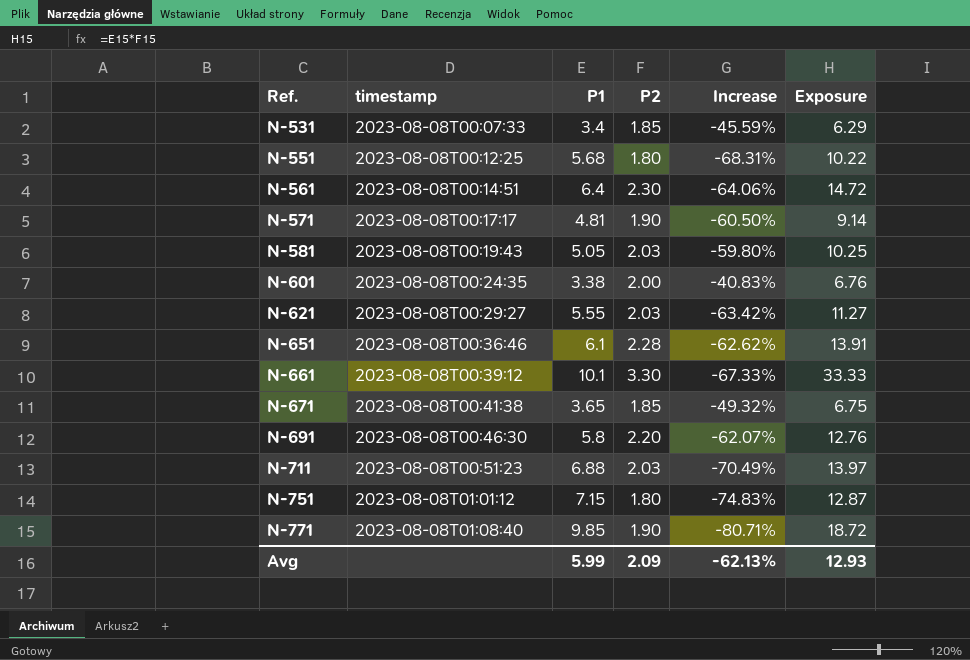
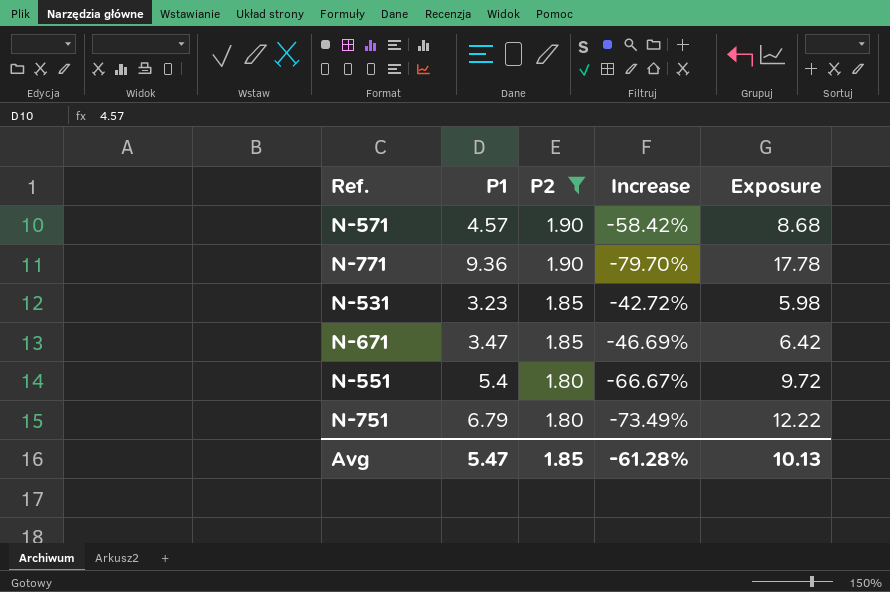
filter: none -> P2 <= 1.90
row order: Ref. ascending -> P2 descending
column timestamp | position: 2 -> none
N-571 | P1: 4.81 -> 4.57
N-571 | Increase: -60.50% -> -58.42%
N-571 | Exposure: 9.14 -> 8.68
N-771 | P1: 9.85 -> 9.36
N-771 | Increase: -80.71% -> -79.70%
N-771 | Exposure: 18.72 -> 17.78
N-531 | P1: 3.4 -> 3.23
N-531 | Increase: -45.59% -> -42.72%
N-531 | Exposure: 6.29 -> 5.98
N-671 | P1: 3.65 -> 3.47
N-671 | Increase: -49.32% -> -46.69%
N-671 | Exposure: 6.75 -> 6.42
N-551 | P1: 5.68 -> 5.4
N-551 | Increase: -68.31% -> -66.67%
N-551 | Exposure: 10.22 -> 9.72
N-751 | P1: 7.15 -> 6.79
N-751 | Increase: -74.83% -> -73.49%
N-751 | Exposure: 12.87 -> 12.22
Avg | P1: 5.99 -> 5.47
Avg | P2: 2.09 -> 1.85
Avg | Increase: -62.13% -> -61.28%
Avg | Exposure: 12.93 -> 10.13

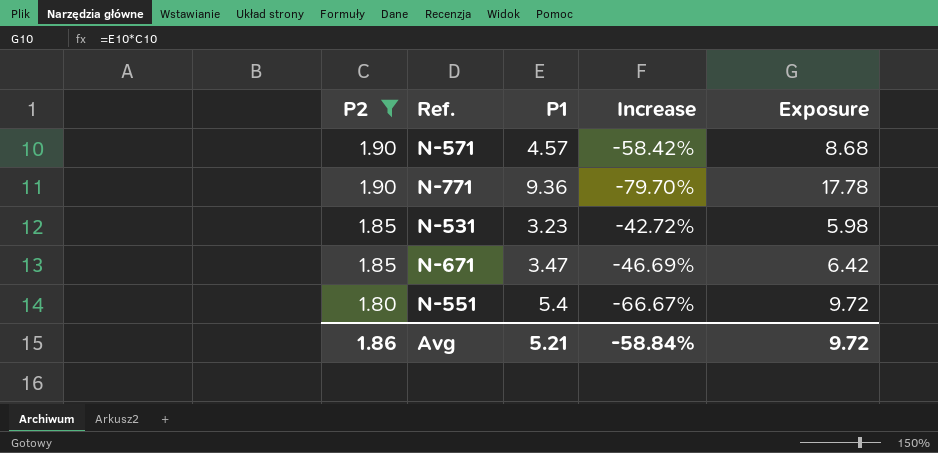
column P2 | position: 3 -> 1
row N-751: 6.79 | 1.80 | -73.49% | 12.22 -> none
Avg | P2: 1.85 -> 1.86
Avg | P1: 5.47 -> 5.21
Avg | Increase: -61.28% -> -58.84%
Avg | Exposure: 10.13 -> 9.72

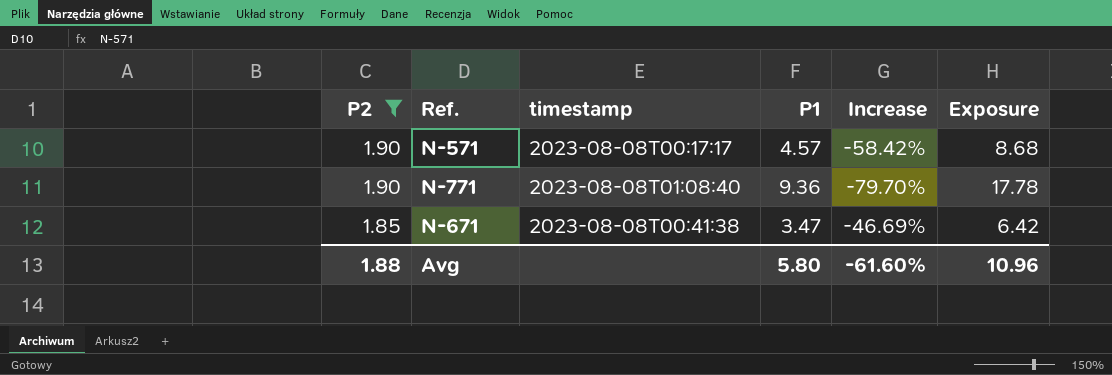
column timestamp | position: none -> 3
row N-531: 1.85 | 3.23 | -42.72% | 5.98 -> none
row N-551: 1.80 | 5.4 | -66.67% | 9.72 -> none
Avg | P2: 1.86 -> 1.88
Avg | P1: 5.21 -> 5.80
Avg | Increase: -58.84% -> -61.60%
Avg | Exposure: 9.72 -> 10.96

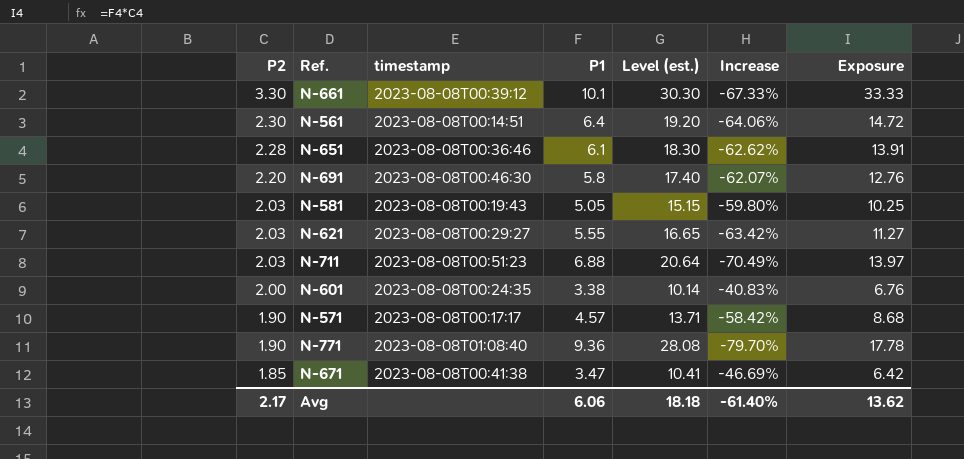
filter: P2 <= 1.90 -> none
column Level (est.) | formula: none -> [P1] * 3
Avg | P2: 1.88 -> 2.17
Avg | P1: 5.80 -> 6.06
Avg | Increase: -61.60% -> -61.40%
Avg | Exposure: 10.96 -> 13.62

